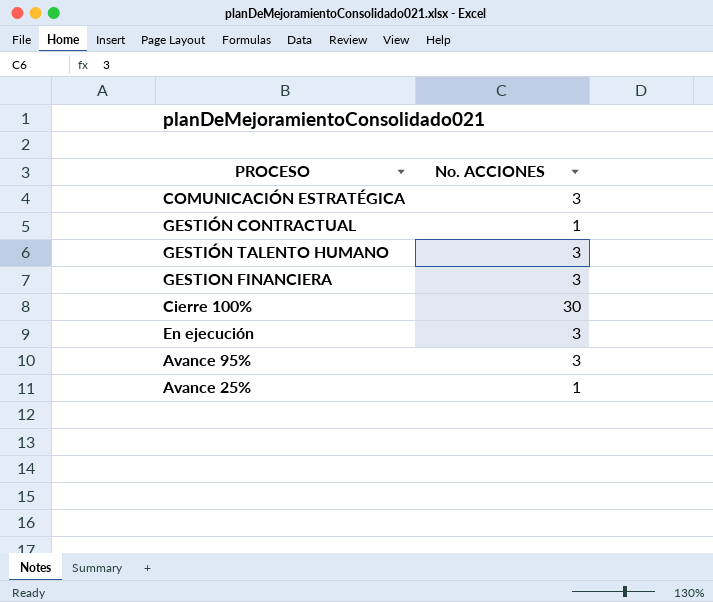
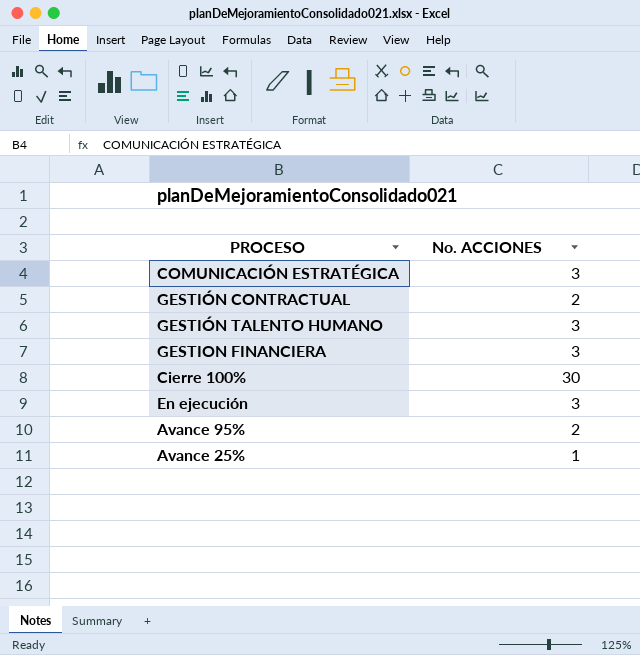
GESTIÓN CONTRACTUAL | No. ACCIONES: 1 -> 2
Avance 95% | No. ACCIONES: 3 -> 2

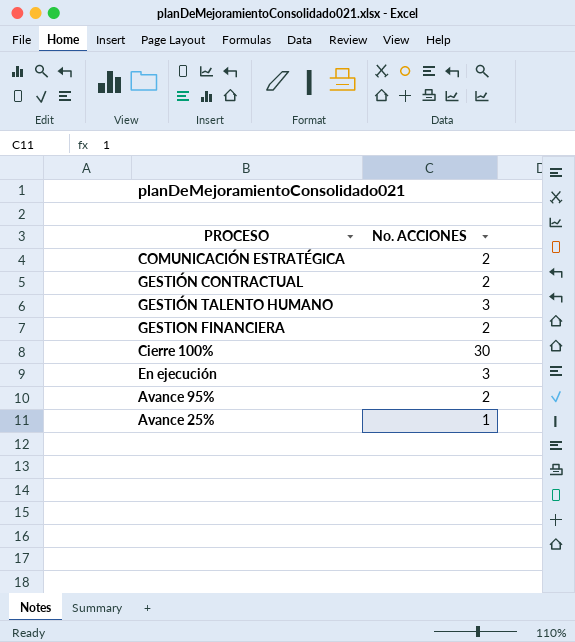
COMUNICACIÓN ESTRATÉGICA | No. ACCIONES: 3 -> 2
GESTION FINANCIERA | No. ACCIONES: 3 -> 2

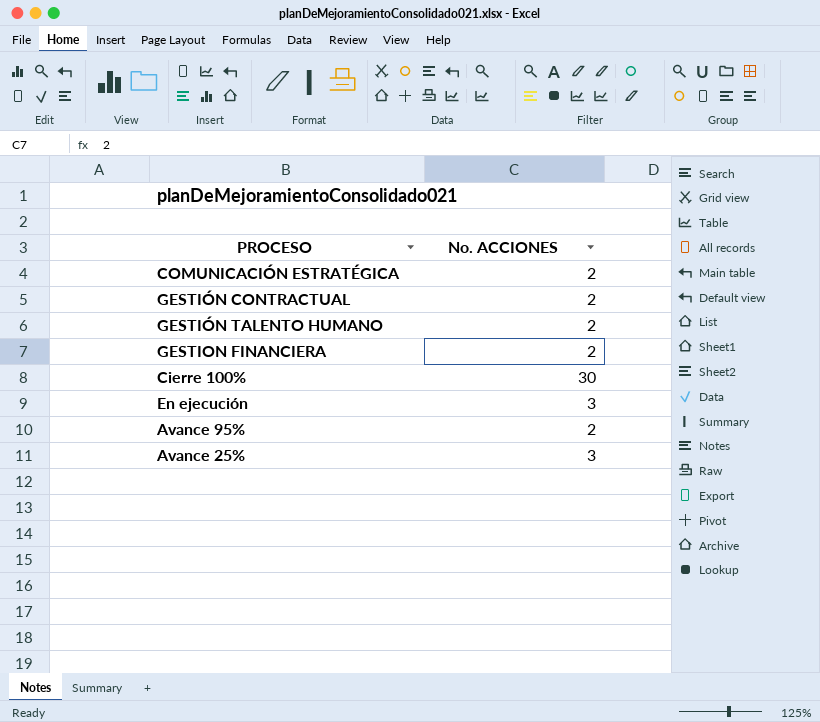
GESTIÓN TALENTO HUMANO | No. ACCIONES: 3 -> 2
Avance 25% | No. ACCIONES: 1 -> 3

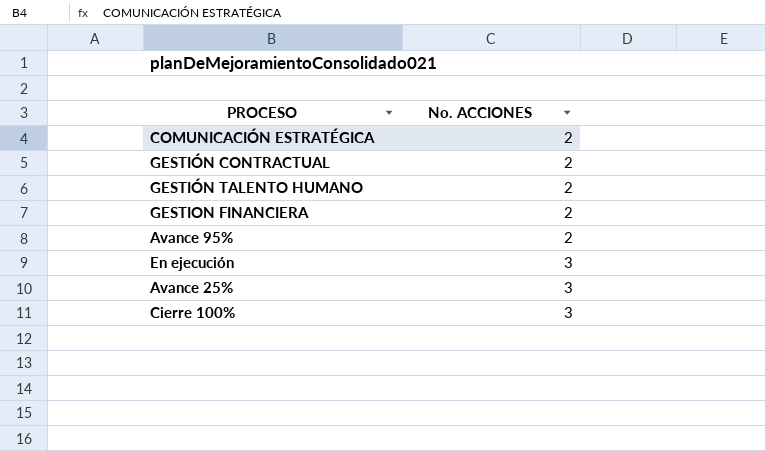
row order: none -> No. ACCIONES ascending
Cierre 100% | No. ACCIONES: 30 -> 3

